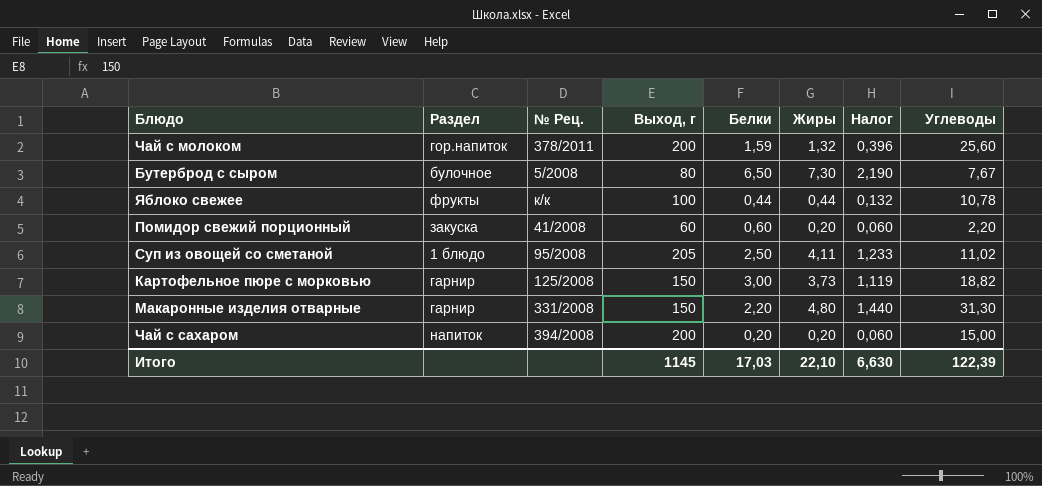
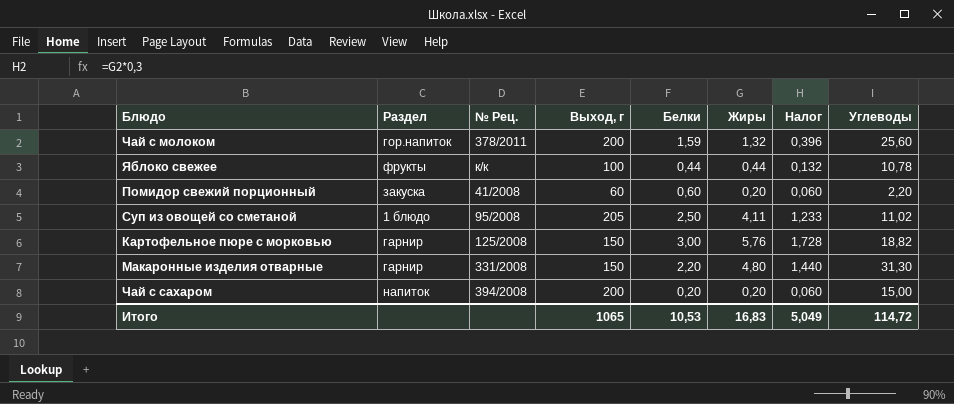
row Бутерброд с сыром: булочное | 5/2008 | 80 | 6,50 | 7,30 | 2,190 | 7,67 -> none
Картофельное пюре с морковью | Жиры: 3,73 -> 5,76
Картофельное пюре с морковью | Налог: 1,119 -> 1,728
Итого | Выход, г: 1145 -> 1065
Итого | Белки: 17,03 -> 10,53
Итого | Жиры: 22,10 -> 16,83
Итого | Налог: 6,630 -> 5,049
Итого | Углеводы: 122,39 -> 114,72

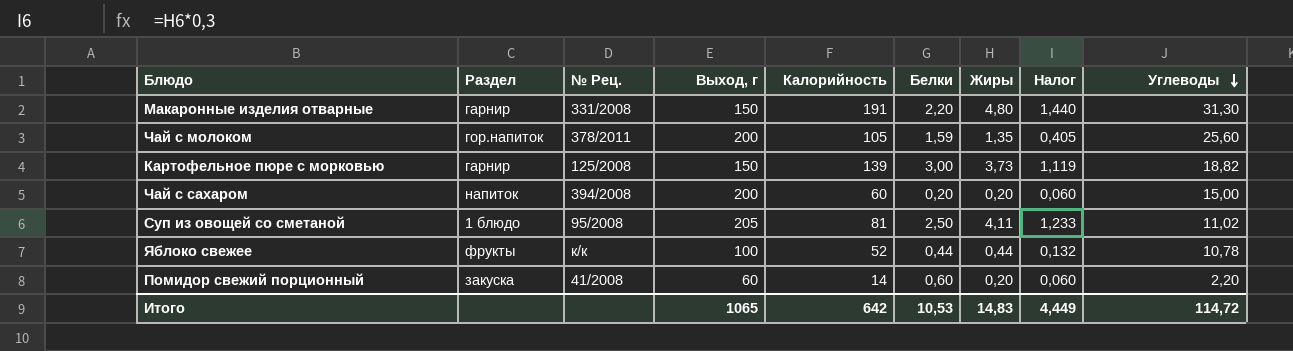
row order: none -> Углеводы descending
column Калорийность | position: none -> 5
Чай с молоком | Жиры: 1,32 -> 1,35
Чай с молоком | Налог: 0,396 -> 0,405
Картофельное пюре с морковью | Жиры: 5,76 -> 3,73
Картофельное пюре с морковью | Налог: 1,728 -> 1,119
Итого | Жиры: 16,83 -> 14,83
Итого | Налог: 5,049 -> 4,449

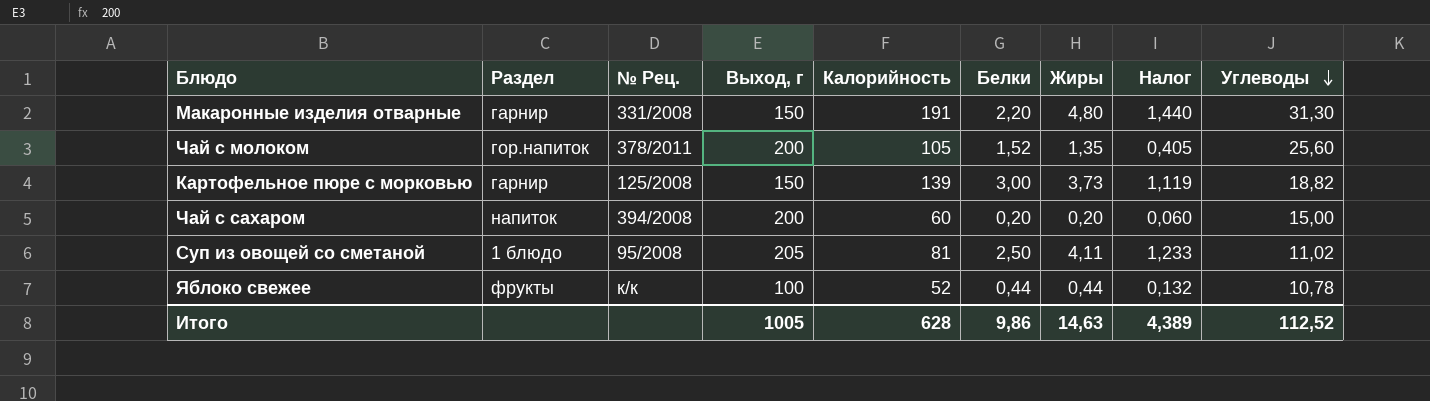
row Помидор свежий порционный: закуска | 41/2008 | 60 | 14 | 0,60 | 0,20 | 0,060 | 2,20 -> none
Чай с молоком | Белки: 1,59 -> 1,52
Итого | Выход, г: 1065 -> 1005
Итого | Калорийность: 642 -> 628
Итого | Белки: 10,53 -> 9,86
Итого | Жиры: 14,83 -> 14,63
Итого | Налог: 4,449 -> 4,389
Итого | Углеводы: 114,72 -> 112,52

